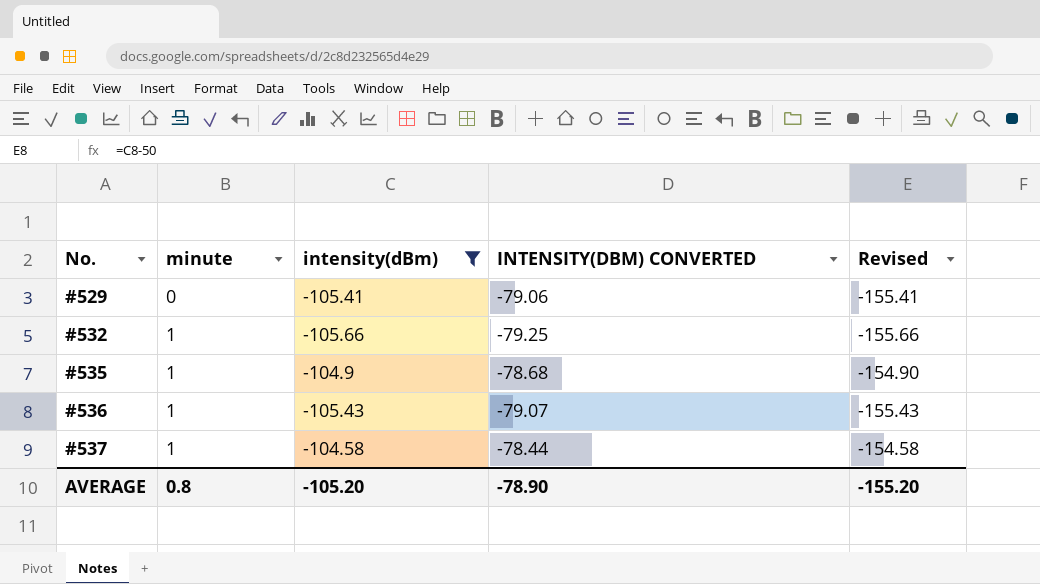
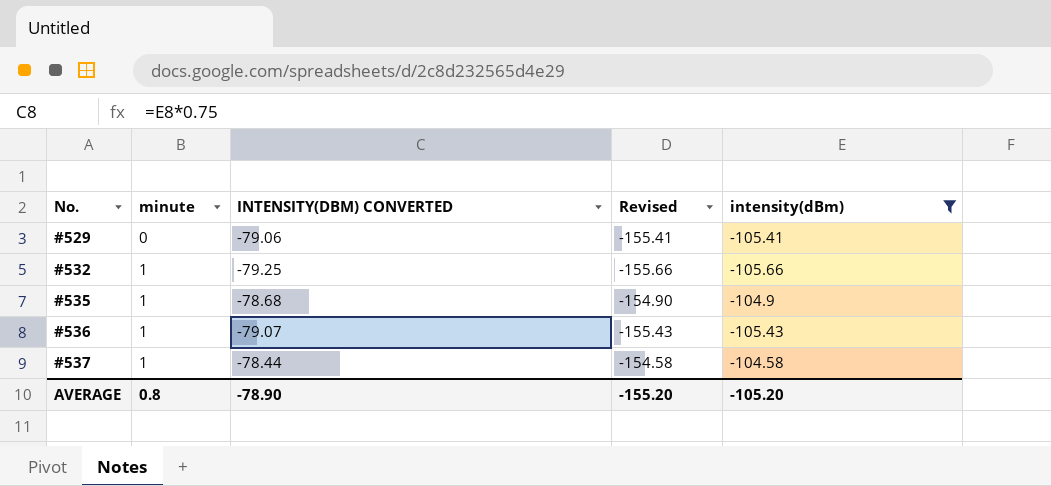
column intensity(dBm) | position: 3 -> 5

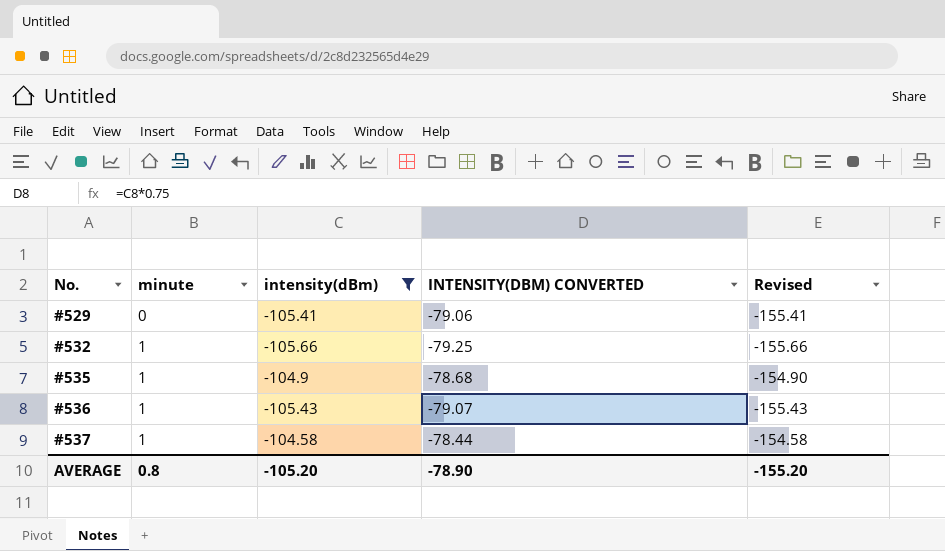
column intensity(dBm) | position: 5 -> 3

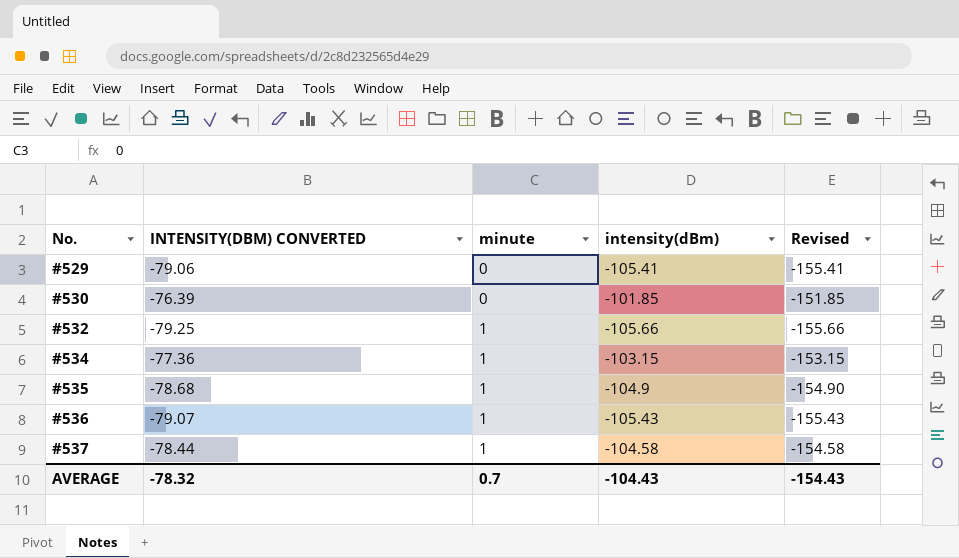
filter: intensity(dBm) <= -104.58 -> none
column INTENSITY(DBM) CONVERTED | position: 4 -> 2
AVERAGE | INTENSITY(DBM) CONVERTED: -78.90 -> -78.32
AVERAGE | minute: 0.8 -> 0.7
AVERAGE | intensity(dBm): -105.20 -> -104.43
AVERAGE | Revised: -155.20 -> -154.43

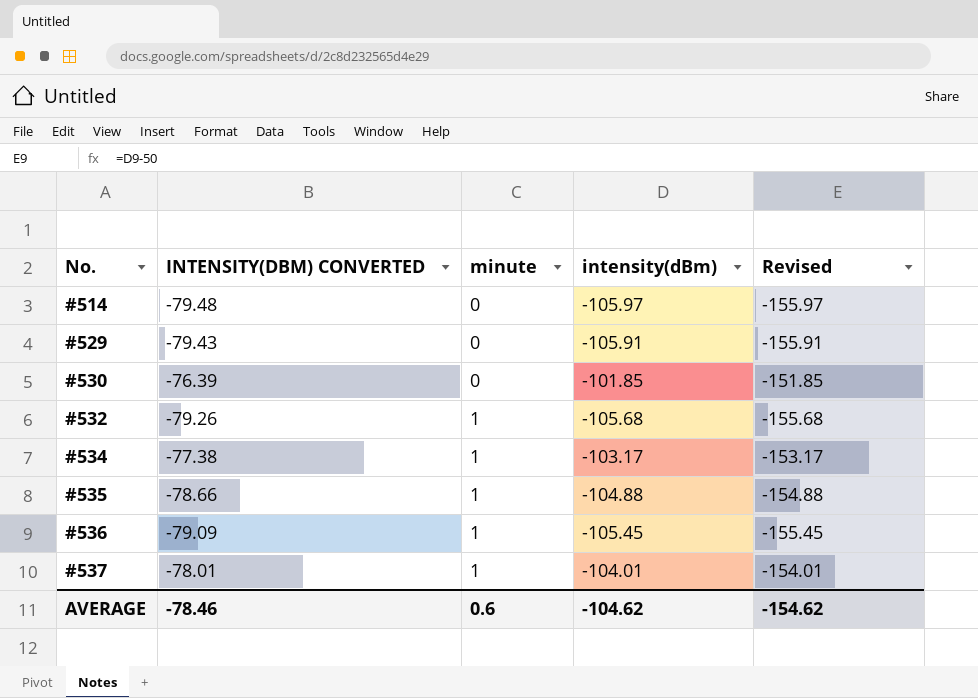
row #514: none -> -79.48 | 0 | -105.97 | -155.97
#529 | INTENSITY(DBM) CONVERTED: -79.06 -> -79.43
#529 | intensity(dBm): -105.41 -> -105.91
#529 | Revised: -155.41 -> -155.91
#532 | INTENSITY(DBM) CONVERTED: -79.25 -> -79.26
#532 | intensity(dBm): -105.66 -> -105.68
#532 | Revised: -155.66 -> -155.68
#534 | INTENSITY(DBM) CONVERTED: -77.36 -> -77.38
#534 | intensity(dBm): -103.15 -> -103.17
#534 | Revised: -153.15 -> -153.17
#535 | INTENSITY(DBM) CONVERTED: -78.68 -> -78.66
#535 | intensity(dBm): -104.9 -> -104.88
#535 | Revised: -154.90 -> -154.88
#536 | INTENSITY(DBM) CONVERTED: -79.07 -> -79.09
#536 | intensity(dBm): -105.43 -> -105.45
#536 | Revised: -155.43 -> -155.45
#537 | INTENSITY(DBM) CONVERTED: -78.44 -> -78.01
#537 | intensity(dBm): -104.58 -> -104.01
#537 | Revised: -154.58 -> -154.01
AVERAGE | INTENSITY(DBM) CONVERTED: -78.32 -> -78.46
AVERAGE | minute: 0.7 -> 0.6
AVERAGE | intensity(dBm): -104.43 -> -104.62
AVERAGE | Revised: -154.43 -> -154.62

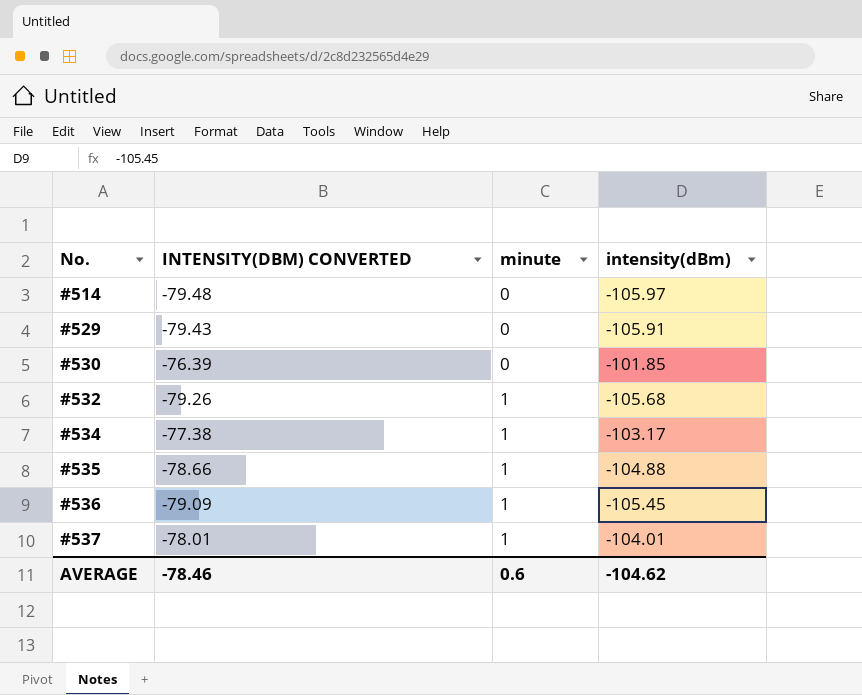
column Revised | formula: [intensity(dBm)] - 50 -> none

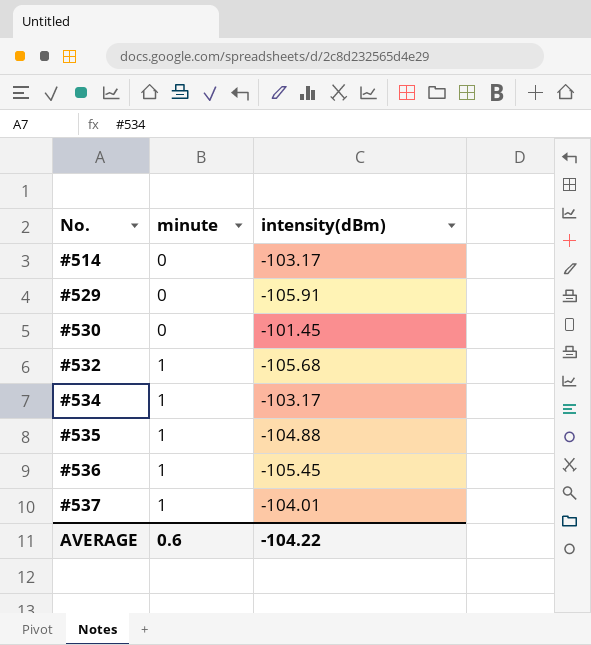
column INTENSITY(DBM) CONVERTED | formula: [intensity(dBm)] * 0.75 -> none
#514 | intensity(dBm): -105.97 -> -103.17
#530 | intensity(dBm): -101.85 -> -101.45
AVERAGE | intensity(dBm): -104.62 -> -104.22

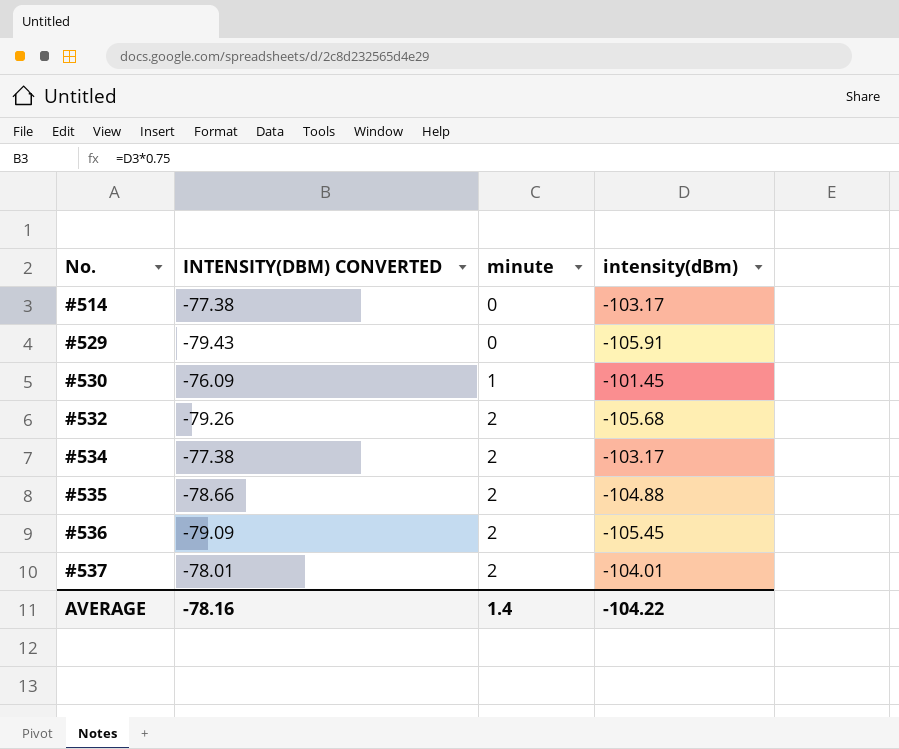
column INTENSITY(DBM) CONVERTED | formula: none -> [intensity(dBm)] * 0.75
#530 | minute: 0 -> 1
#532 | minute: 1 -> 2
#534 | minute: 1 -> 2
#535 | minute: 1 -> 2
#536 | minute: 1 -> 2
#537 | minute: 1 -> 2
AVERAGE | minute: 0.6 -> 1.4

